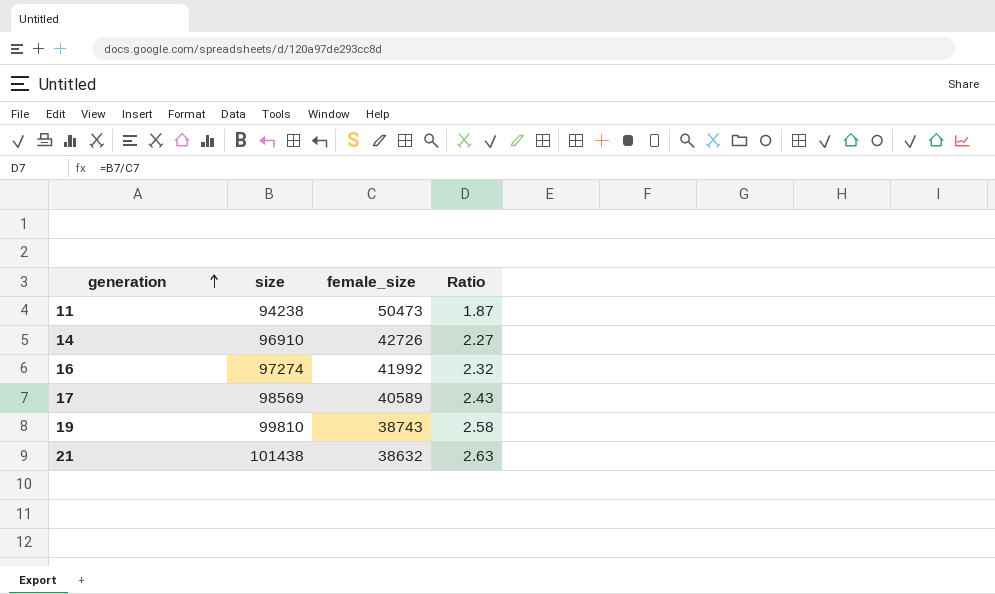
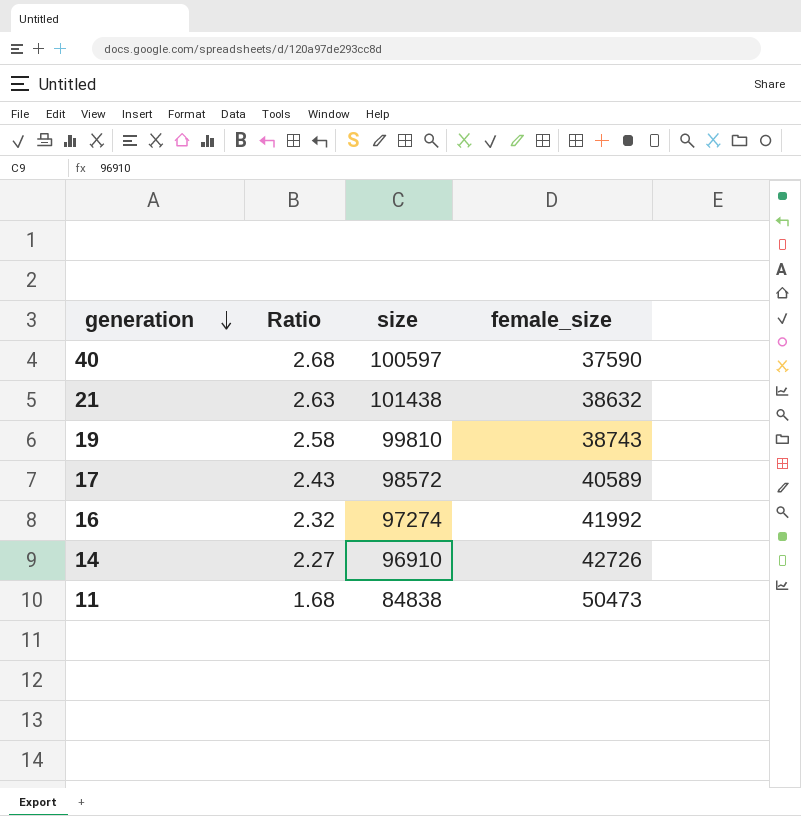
row order: generation ascending -> generation descending
column Ratio | position: 4 -> 2
row 40: none -> 2.68 | 100597 | 37590
17 | size: 98569 -> 98572
11 | Ratio: 1.87 -> 1.68
11 | size: 94238 -> 84838

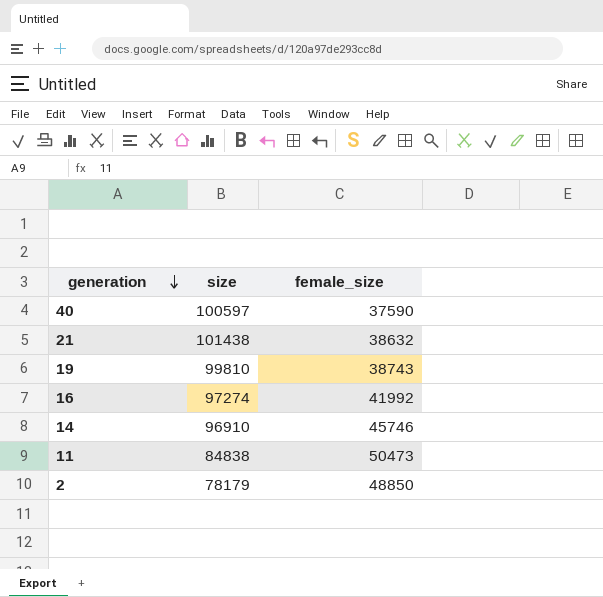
column Ratio | formula: [size] / [female_size] -> none
row 17: 2.43 | 98572 | 40589 -> none
14 | female_size: 42726 -> 45746
row 2: none -> 78179 | 48850

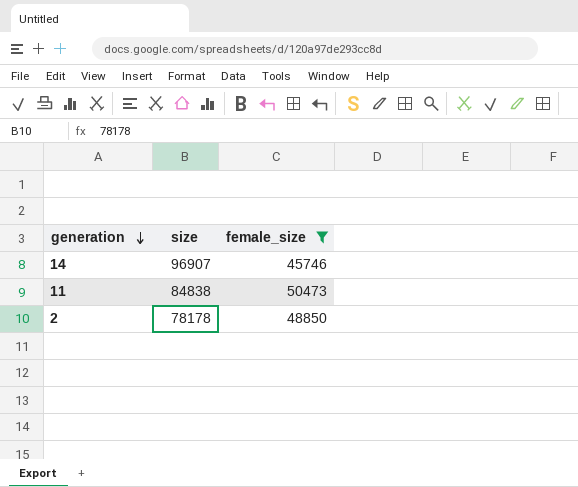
filter: none -> female_size >= 45746
14 | size: 96910 -> 96907
2 | size: 78179 -> 78178

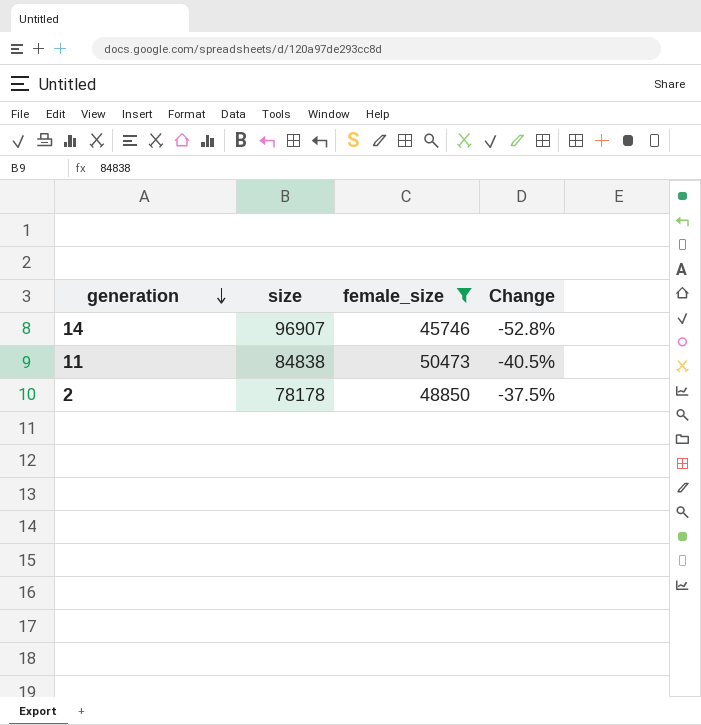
column Change | formula: none -> ([female_size] - [size]) / [size]

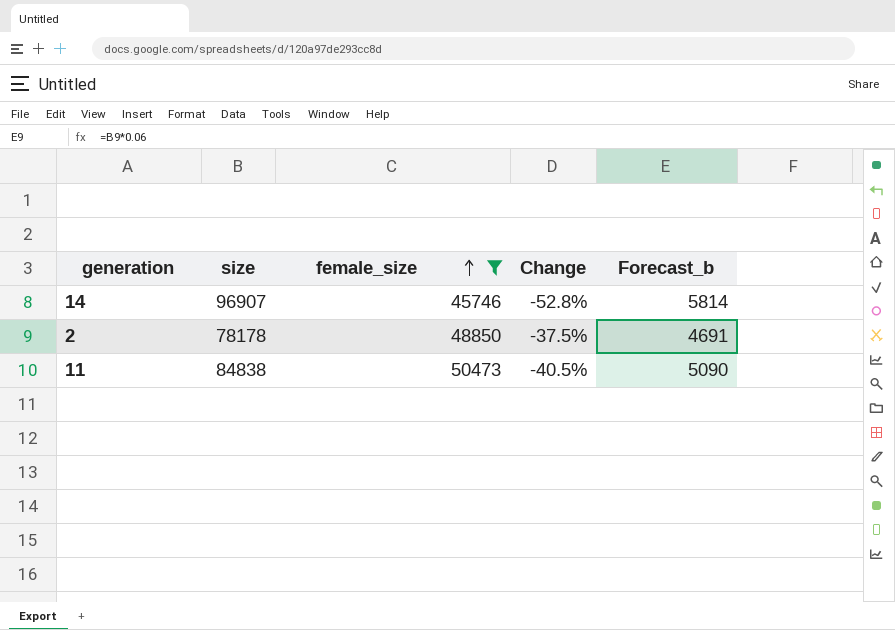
row order: generation descending -> female_size ascending
column Forecast_b | formula: none -> [size] * 0.06

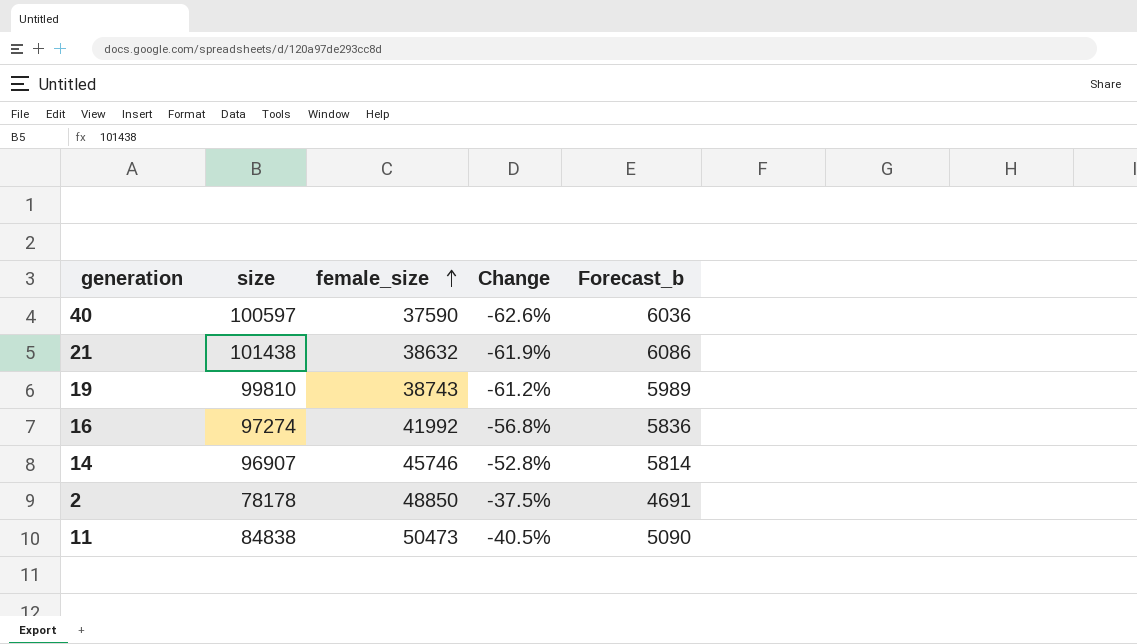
filter: female_size >= 45746 -> none

